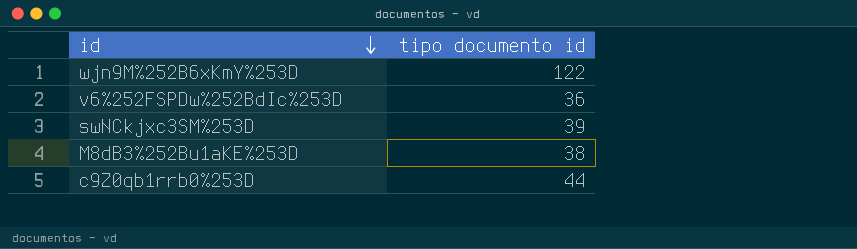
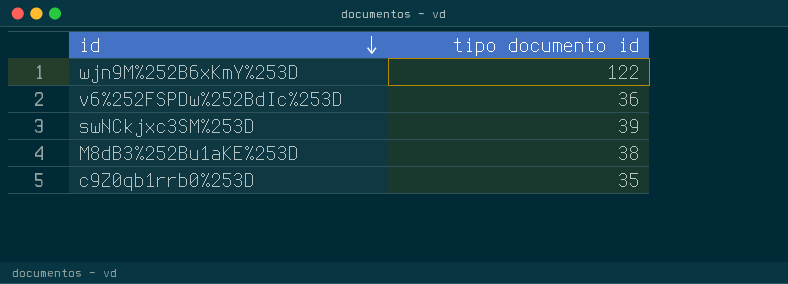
c9Z0qb1rrb0%253D | tipo documento id: 44 -> 35

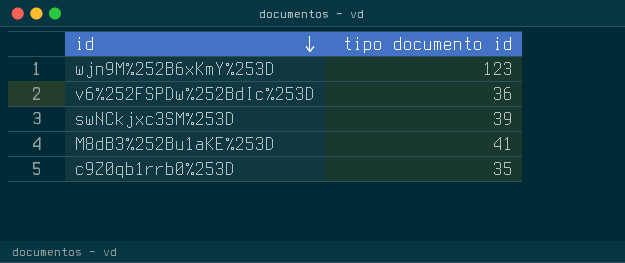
wjn9M%252B6xKmY%253D | tipo documento id: 122 -> 123
M8dB3%252Bu1aKE%253D | tipo documento id: 38 -> 41

